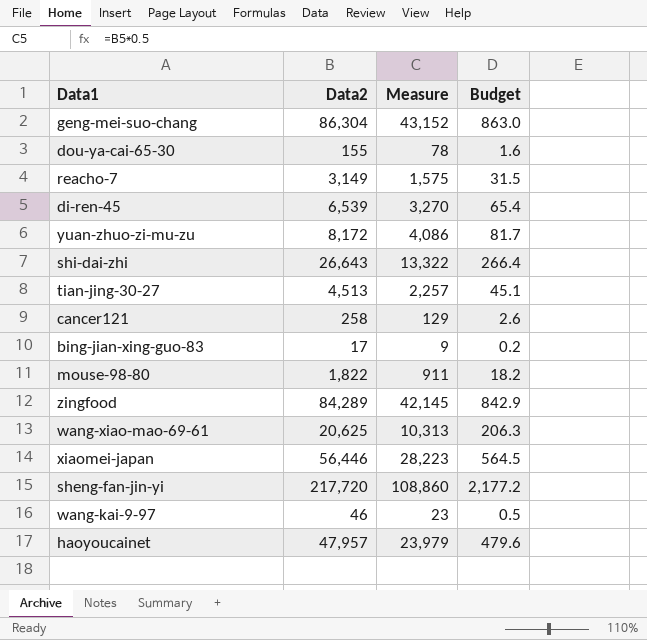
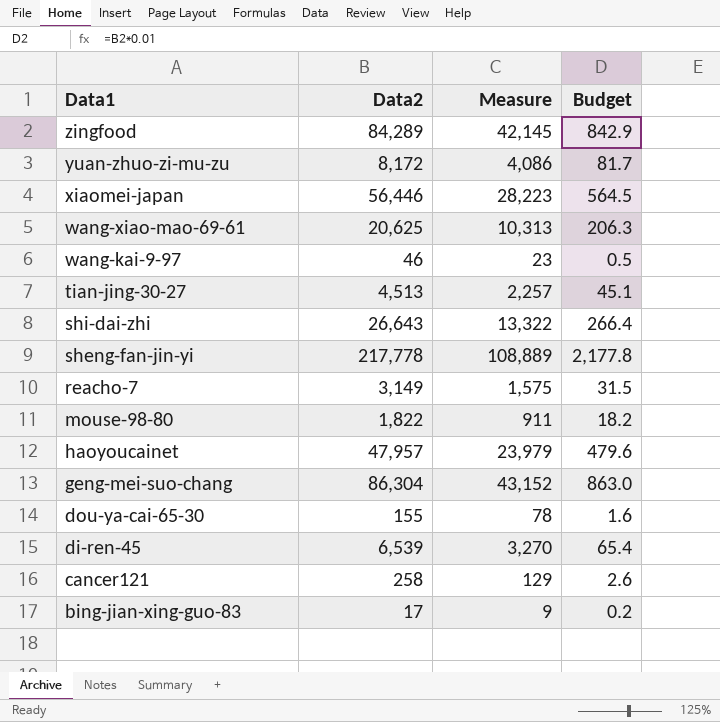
row order: none -> Data1 descending
sheng-fan-jin-yi | Data2: 217,720 -> 217,778
sheng-fan-jin-yi | Measure: 108,860 -> 108,889
sheng-fan-jin-yi | Budget: 2,177.2 -> 2,177.8

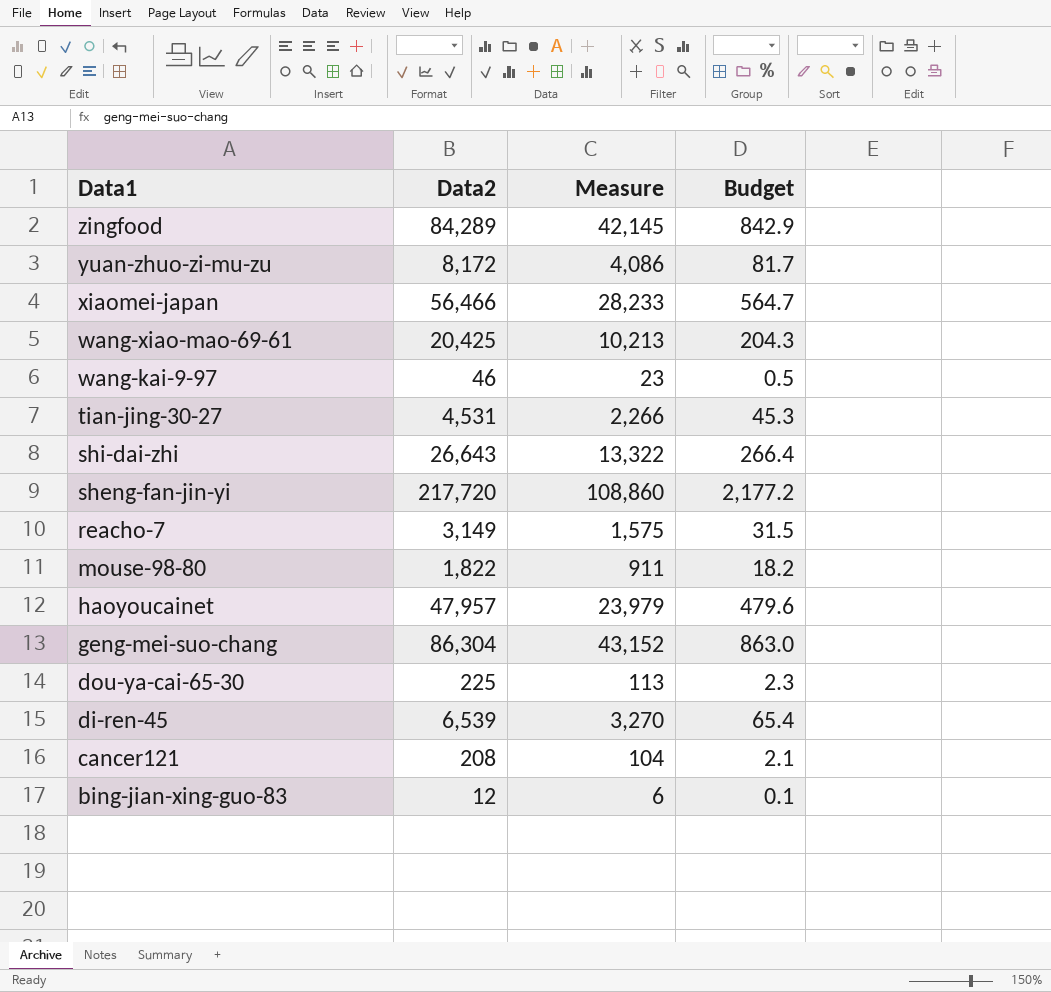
xiaomei-japan | Data2: 56,446 -> 56,466
xiaomei-japan | Measure: 28,223 -> 28,233
xiaomei-japan | Budget: 564.5 -> 564.7
wang-xiao-mao-69-61 | Data2: 20,625 -> 20,425
wang-xiao-mao-69-61 | Measure: 10,313 -> 10,213
wang-xiao-mao-69-61 | Budget: 206.3 -> 204.3
tian-jing-30-27 | Data2: 4,513 -> 4,531
tian-jing-30-27 | Measure: 2,257 -> 2,266
tian-jing-30-27 | Budget: 45.1 -> 45.3
sheng-fan-jin-yi | Data2: 217,778 -> 217,720
sheng-fan-jin-yi | Measure: 108,889 -> 108,860
sheng-fan-jin-yi | Budget: 2,177.8 -> 2,177.2
dou-ya-cai-65-30 | Data2: 155 -> 225
dou-ya-cai-65-30 | Measure: 78 -> 113
dou-ya-cai-65-30 | Budget: 1.6 -> 2.3
cancer121 | Data2: 258 -> 208
cancer121 | Measure: 129 -> 104
cancer121 | Budget: 2.6 -> 2.1
bing-jian-xing-guo-83 | Data2: 17 -> 12
bing-jian-xing-guo-83 | Measure: 9 -> 6
bing-jian-xing-guo-83 | Budget: 0.2 -> 0.1

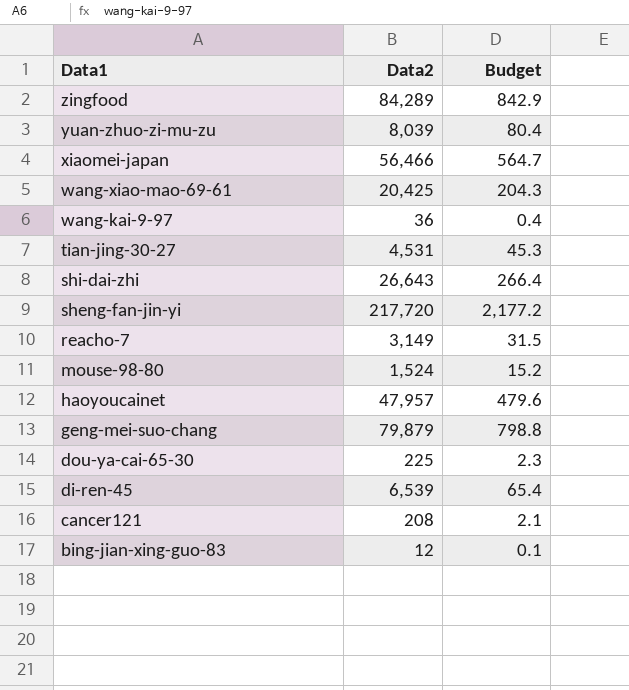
column Measure | formula: [Data2] * 0.5 -> none
yuan-zhuo-zi-mu-zu | Data2: 8,172 -> 8,039
yuan-zhuo-zi-mu-zu | Budget: 81.7 -> 80.4
wang-kai-9-97 | Data2: 46 -> 36
wang-kai-9-97 | Budget: 0.5 -> 0.4
mouse-98-80 | Data2: 1,822 -> 1,524
mouse-98-80 | Budget: 18.2 -> 15.2
geng-mei-suo-chang | Data2: 86,304 -> 79,879
geng-mei-suo-chang | Budget: 863.0 -> 798.8

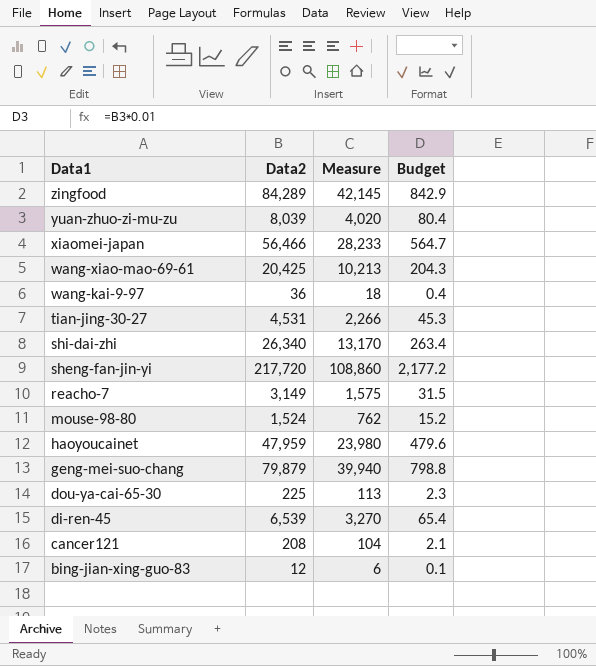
column Measure | formula: none -> [Data2] * 0.5
shi-dai-zhi | Data2: 26,643 -> 26,340
shi-dai-zhi | Budget: 266.4 -> 263.4
haoyoucainet | Data2: 47,957 -> 47,959

